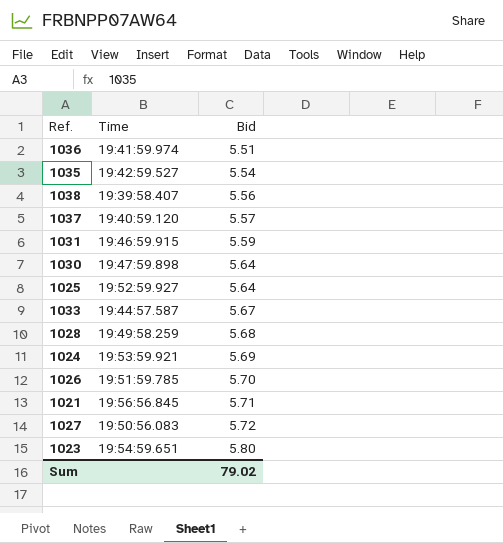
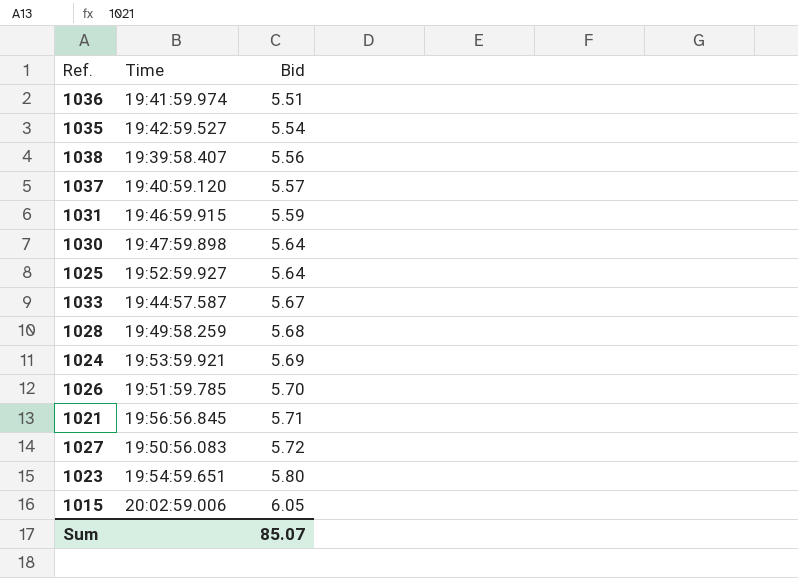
row 1015: none -> 20:02:59.006 | 6.05
Sum | Bid: 79.02 -> 85.07

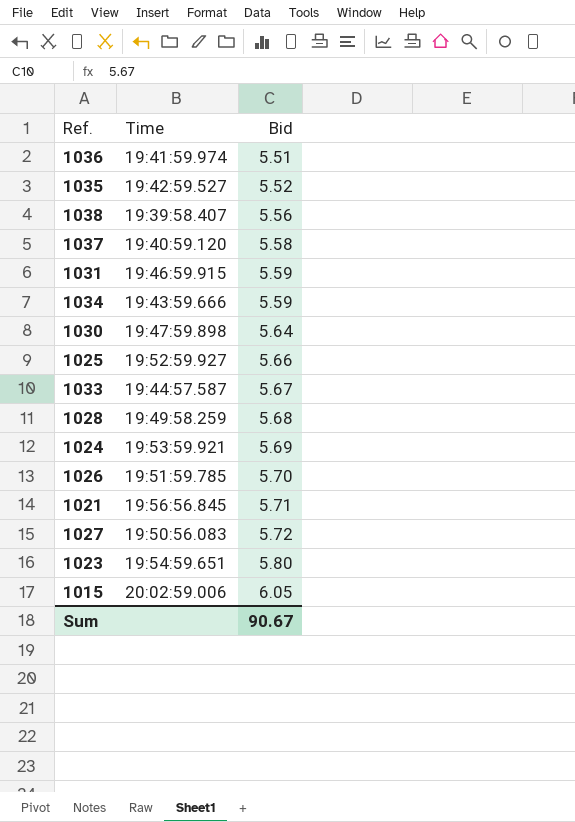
1035 | Bid: 5.54 -> 5.52
1037 | Bid: 5.57 -> 5.58
row 1034: none -> 19:43:59.666 | 5.59
1025 | Bid: 5.64 -> 5.66
Sum | Bid: 85.07 -> 90.67

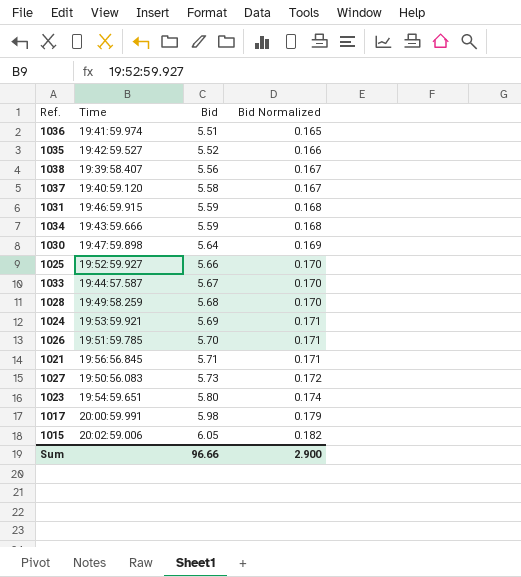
column Bid Normalized | formula: none -> [Bid] * 0.03
1027 | Bid: 5.72 -> 5.73
row 1017: none -> 20:00:59.991 | 5.98 | 0.179
Sum | Bid: 90.67 -> 96.66

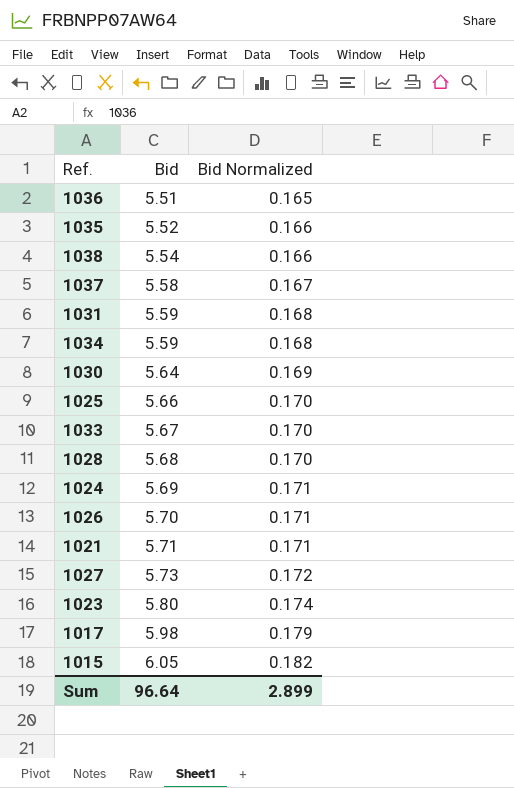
column Time | position: 2 -> none
1038 | Bid: 5.56 -> 5.54
1038 | Bid Normalized: 0.167 -> 0.166
Sum | Bid: 96.66 -> 96.64
Sum | Bid Normalized: 2.900 -> 2.899

